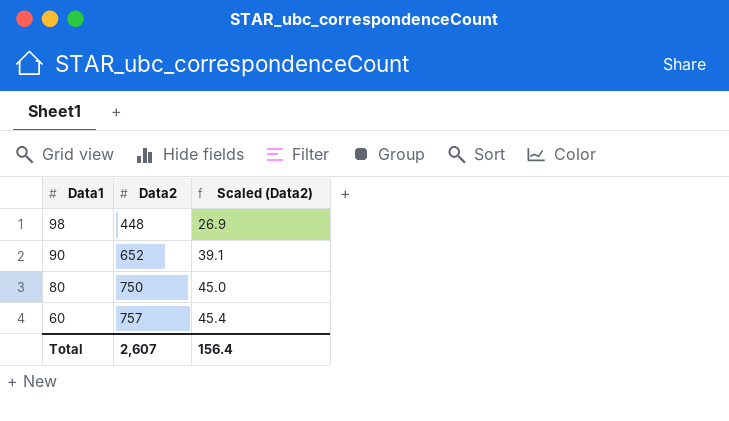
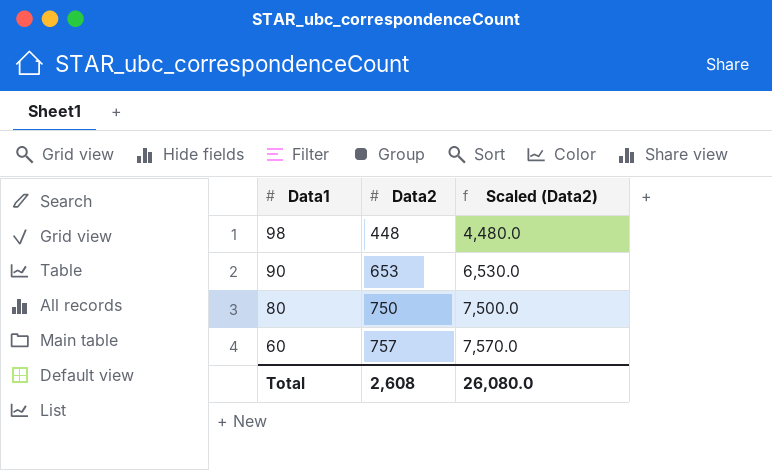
column Scaled (Data2) | formula: [Data2] * 0.06 -> [Data2] * 10
90 | Data2: 652 -> 653
Total | Data2: 2,607 -> 2,608
Total | Scaled (Data2): 156.4 -> 26,080.0

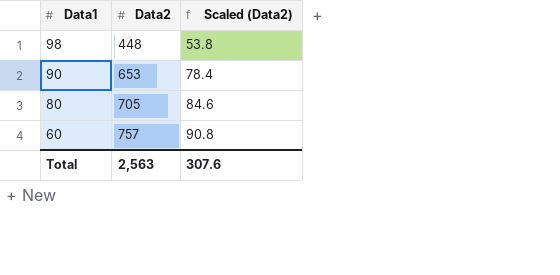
column Scaled (Data2) | formula: [Data2] * 10 -> [Data2] * 0.12
80 | Data2: 750 -> 705
Total | Data2: 2,608 -> 2,563
Total | Scaled (Data2): 26,080.0 -> 307.6

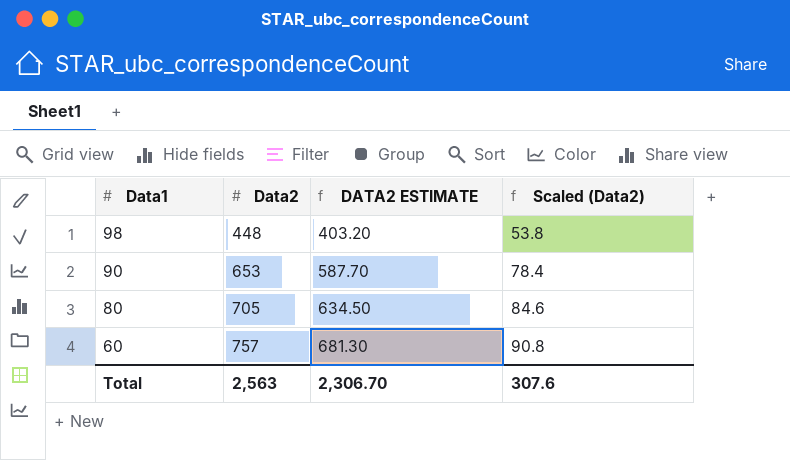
column DATA2 ESTIMATE | formula: none -> [Data2] * 0.9

